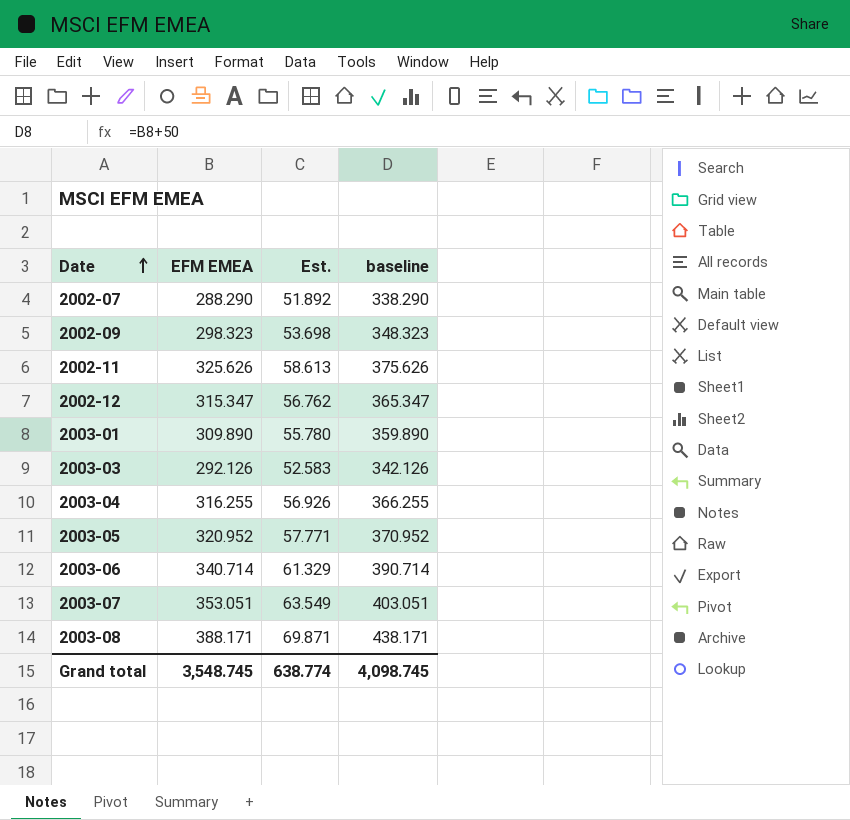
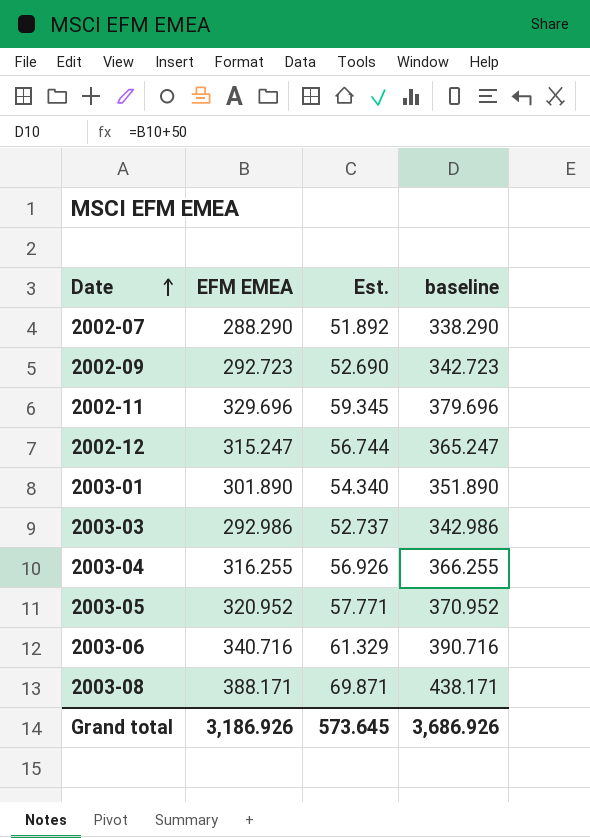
row 2003-07: 353.051 | 63.549 | 403.051 -> none
2002-09 | EFM EMEA: 298.323 -> 292.723
2002-09 | Est.: 53.698 -> 52.690
2002-09 | baseline: 348.323 -> 342.723
2002-11 | EFM EMEA: 325.626 -> 329.696
2002-11 | Est.: 58.613 -> 59.345
2002-11 | baseline: 375.626 -> 379.696
2002-12 | EFM EMEA: 315.347 -> 315.247
2002-12 | Est.: 56.762 -> 56.744
2002-12 | baseline: 365.347 -> 365.247
2003-01 | EFM EMEA: 309.890 -> 301.890
2003-01 | Est.: 55.780 -> 54.340
2003-01 | baseline: 359.890 -> 351.890
2003-03 | EFM EMEA: 292.126 -> 292.986
2003-03 | Est.: 52.583 -> 52.737
2003-03 | baseline: 342.126 -> 342.986
2003-06 | EFM EMEA: 340.714 -> 340.716
2003-06 | baseline: 390.714 -> 390.716
Grand total | EFM EMEA: 3,548.745 -> 3,186.926
Grand total | Est.: 638.774 -> 573.645
Grand total | baseline: 4,098.745 -> 3,686.926

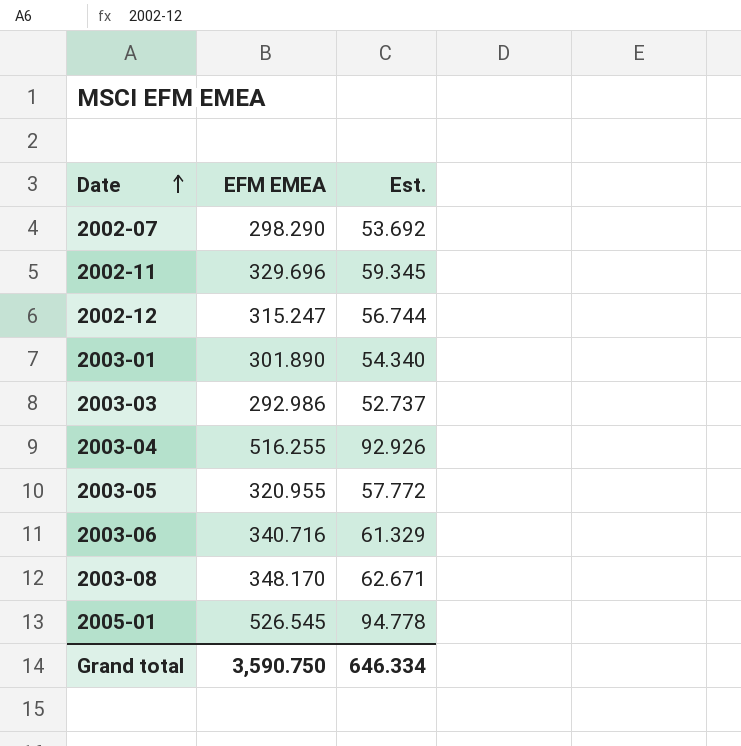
column baseline | formula: [EFM EMEA] + 50 -> none
row 2002-09: 292.723 | 52.690 | 342.723 -> none
2002-07 | EFM EMEA: 288.290 -> 298.290
2002-07 | Est.: 51.892 -> 53.692
2003-04 | EFM EMEA: 316.255 -> 516.255
2003-04 | Est.: 56.926 -> 92.926
2003-05 | EFM EMEA: 320.952 -> 320.955
2003-05 | Est.: 57.771 -> 57.772
2003-08 | EFM EMEA: 388.171 -> 348.170
2003-08 | Est.: 69.871 -> 62.671
row 2005-01: none -> 526.545 | 94.778
Grand total | EFM EMEA: 3,186.926 -> 3,590.750
Grand total | Est.: 573.645 -> 646.334

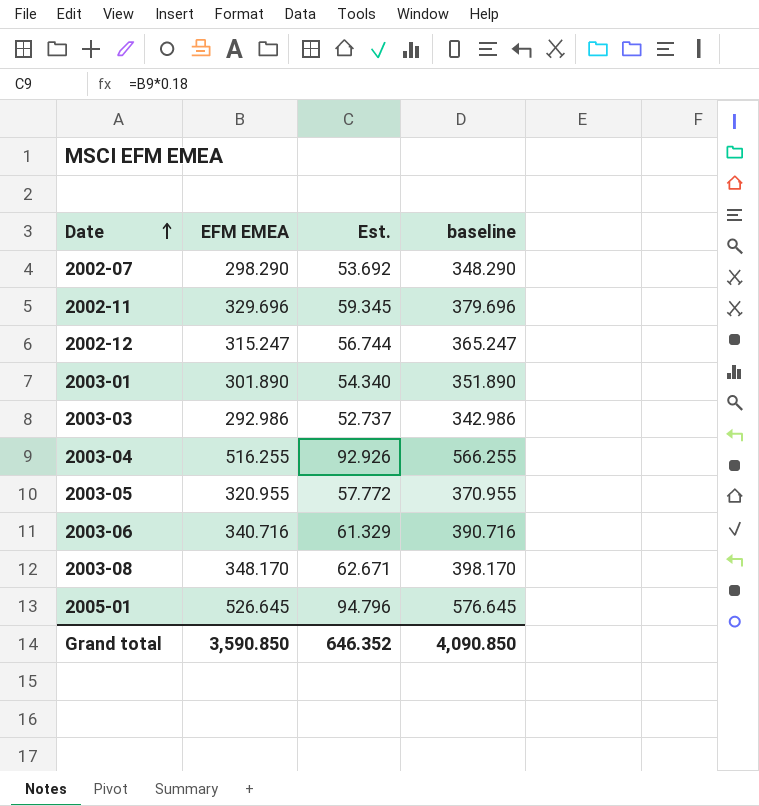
column baseline | formula: none -> [EFM EMEA] + 50
2005-01 | EFM EMEA: 526.545 -> 526.645
2005-01 | Est.: 94.778 -> 94.796
Grand total | EFM EMEA: 3,590.750 -> 3,590.850
Grand total | Est.: 646.334 -> 646.352

